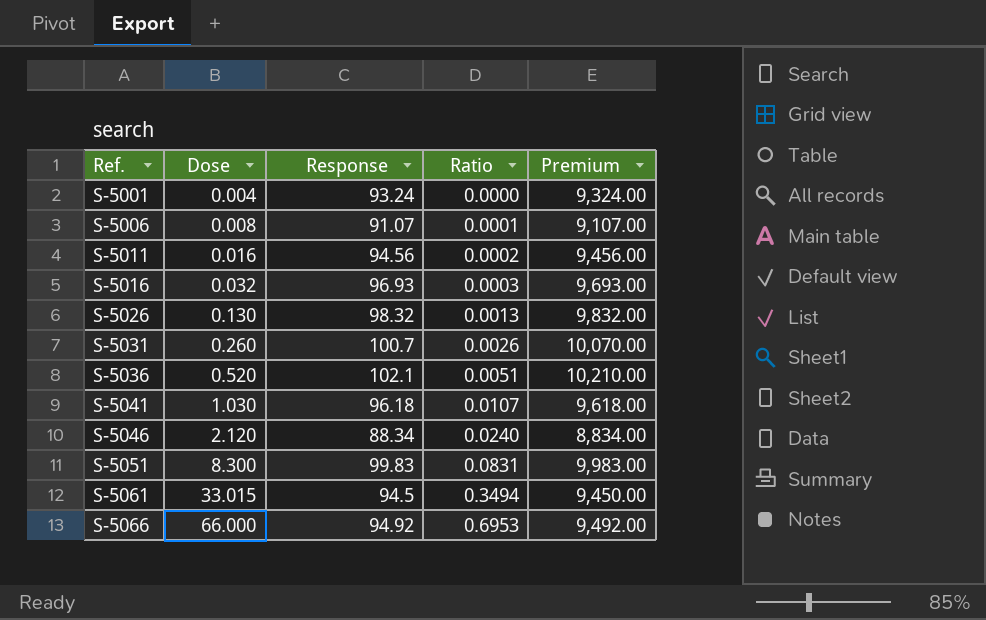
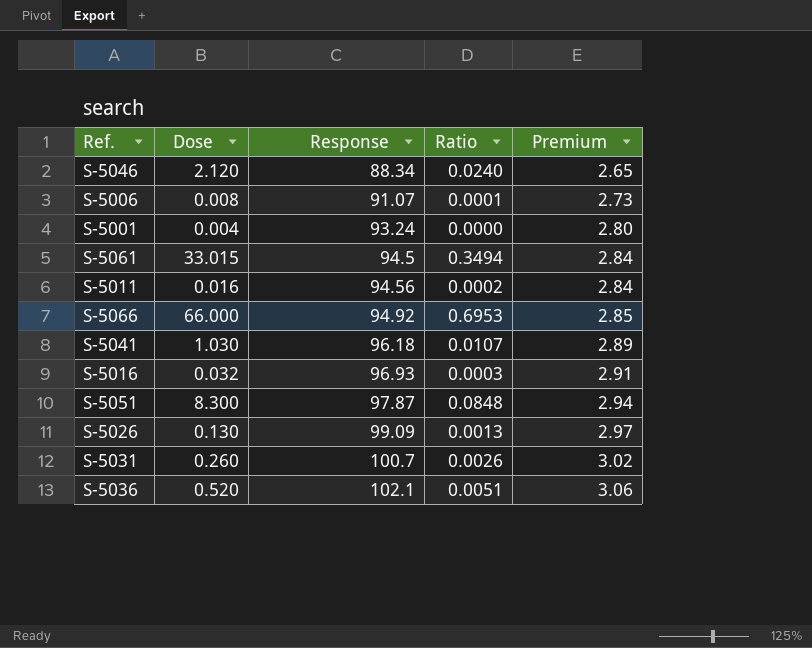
row order: Ref. ascending -> Response ascending
column Premium | formula: [Response] * 100 -> [Response] * 0.03
S-5051 | Response: 99.83 -> 97.87
S-5051 | Ratio: 0.0831 -> 0.0848
S-5026 | Response: 98.32 -> 99.09

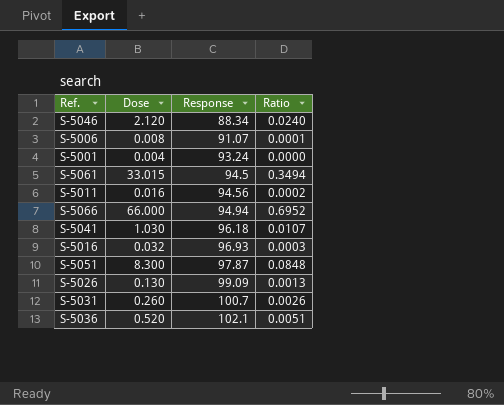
column Premium | formula: [Response] * 0.03 -> none
S-5066 | Response: 94.92 -> 94.94
S-5066 | Ratio: 0.6953 -> 0.6952

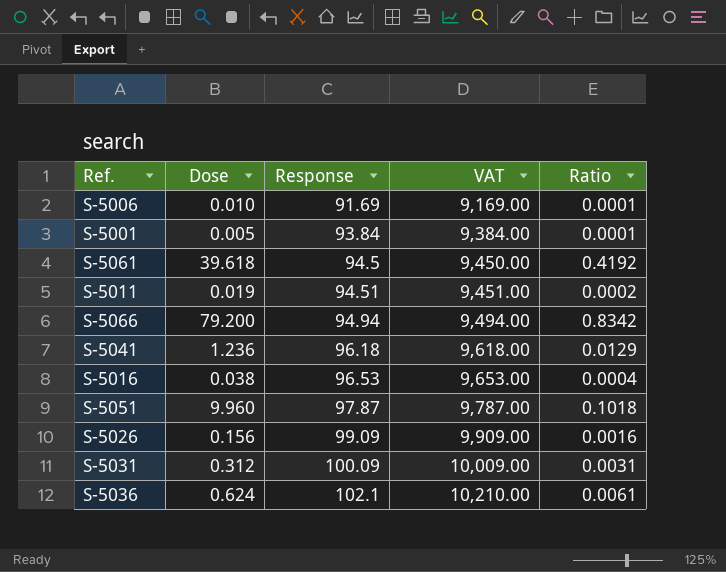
column VAT | formula: none -> [Response] * 100
row S-5046: 2.120 | 88.34 | 0.0240 -> none
S-5006 | Dose: 0.008 -> 0.010
S-5006 | Response: 91.07 -> 91.69
S-5001 | Dose: 0.004 -> 0.005
S-5001 | Response: 93.24 -> 93.84
S-5001 | Ratio: 0.0000 -> 0.0001
S-5061 | Dose: 33.015 -> 39.618
S-5061 | Ratio: 0.3494 -> 0.4192
S-5011 | Dose: 0.016 -> 0.019
S-5011 | Response: 94.56 -> 94.51
S-5066 | Dose: 66.000 -> 79.200
S-5066 | Ratio: 0.6952 -> 0.8342
S-5041 | Dose: 1.030 -> 1.236
S-5041 | Ratio: 0.0107 -> 0.0129
S-5016 | Dose: 0.032 -> 0.038
S-5016 | Response: 96.93 -> 96.53
S-5016 | Ratio: 0.0003 -> 0.0004
S-5051 | Dose: 8.300 -> 9.960
S-5051 | Ratio: 0.0848 -> 0.1018
S-5026 | Dose: 0.130 -> 0.156
S-5026 | Ratio: 0.0013 -> 0.0016
S-5031 | Dose: 0.260 -> 0.312
S-5031 | Response: 100.7 -> 100.09
S-5031 | Ratio: 0.0026 -> 0.0031
S-5036 | Dose: 0.520 -> 0.624
S-5036 | Ratio: 0.0051 -> 0.0061

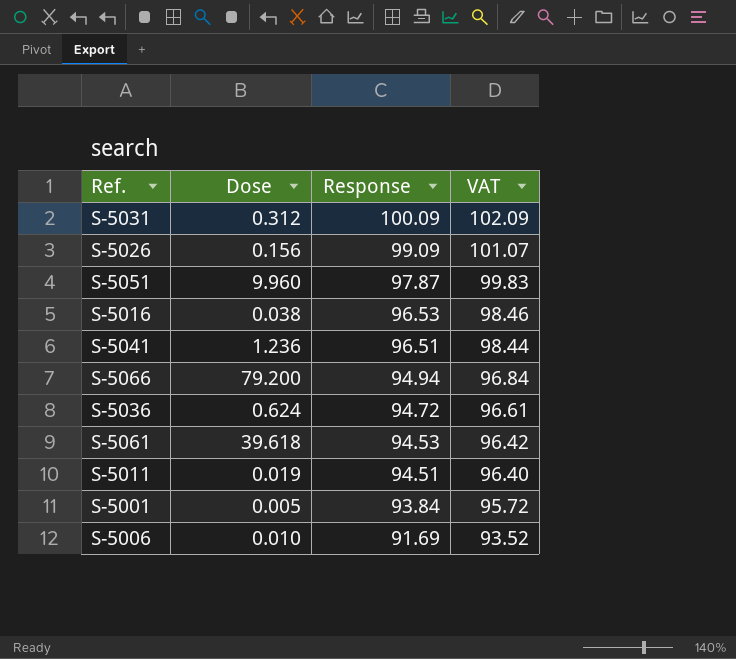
row order: Response ascending -> Response descending
column Ratio | formula: [Dose] / [Response] -> none
column VAT | formula: [Response] * 100 -> [Response] * 1.02
S-5041 | Response: 96.18 -> 96.51
S-5036 | Response: 102.1 -> 94.72
S-5061 | Response: 94.5 -> 94.53

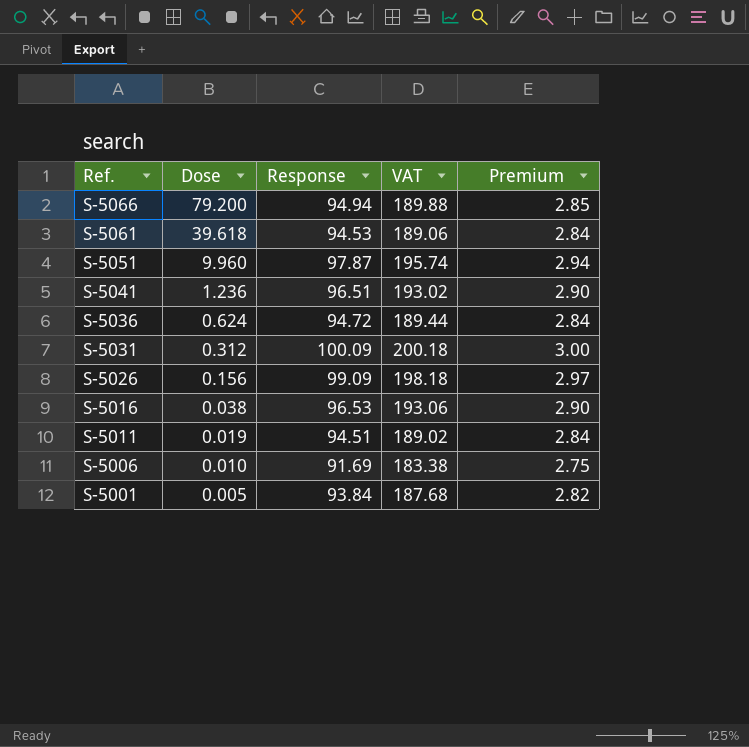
row order: Response descending -> Ref. descending
column VAT | formula: [Response] * 1.02 -> [Response] * 2
column Premium | formula: none -> [Response] * 0.03

